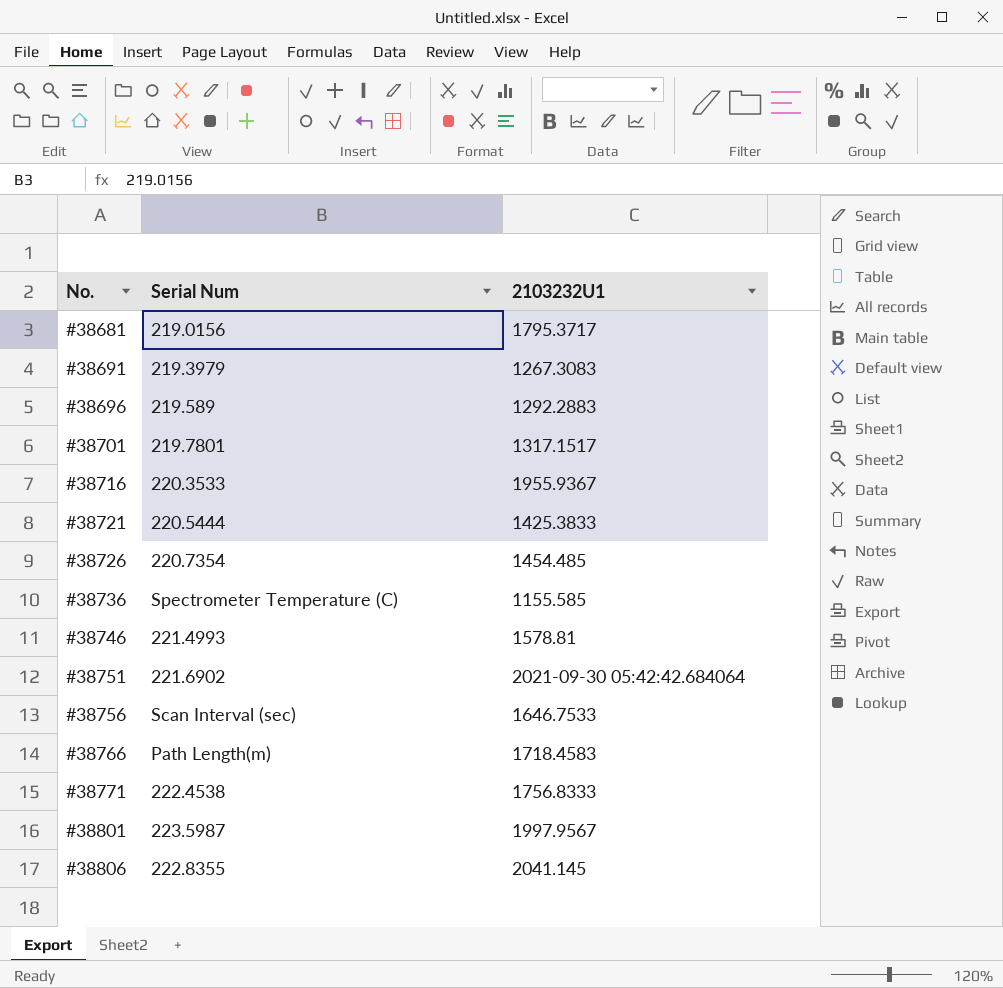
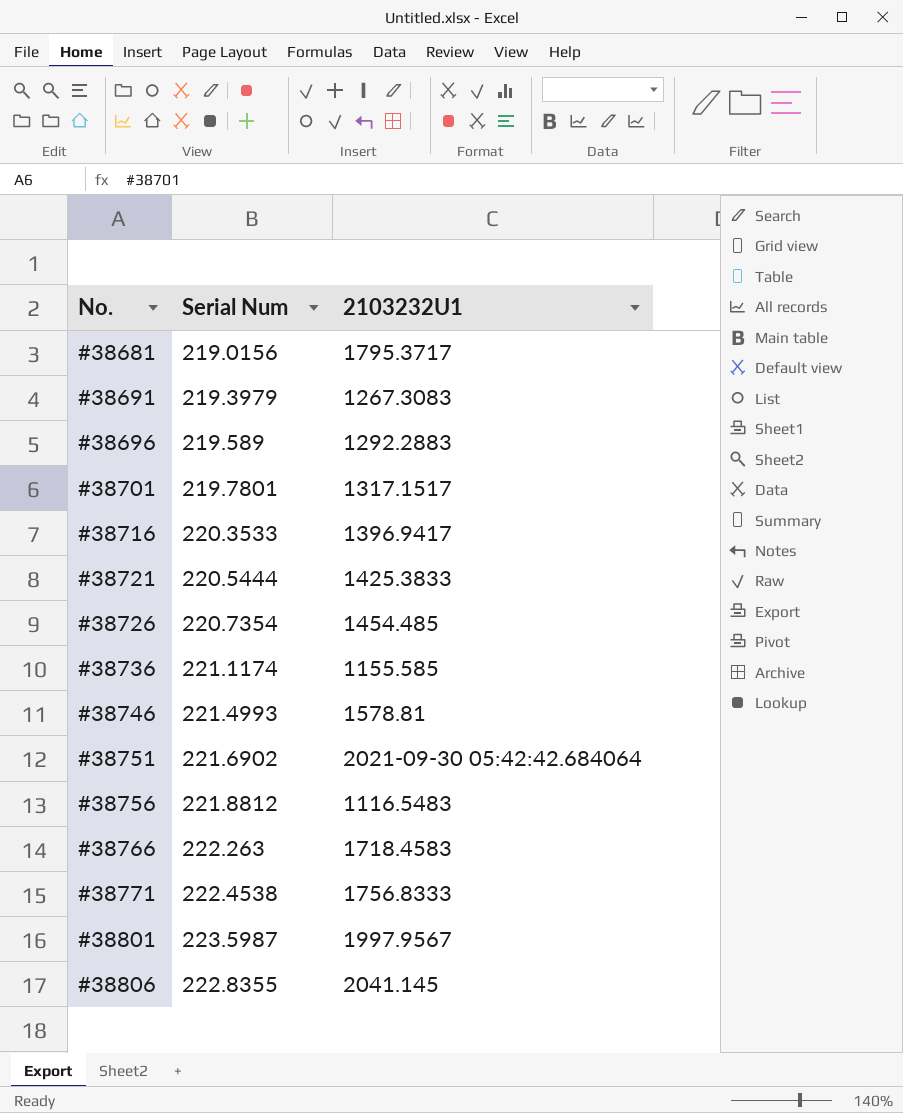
#38716 | 2103232U1: 1955.9367 -> 1396.9417
#38736 | Serial Num: Spectrometer Temperature (C) -> 221.1174
#38756 | Serial Num: Scan Interval (sec) -> 221.8812
#38756 | 2103232U1: 1646.7533 -> 1116.5483
#38766 | Serial Num: Path Length(m) -> 222.263

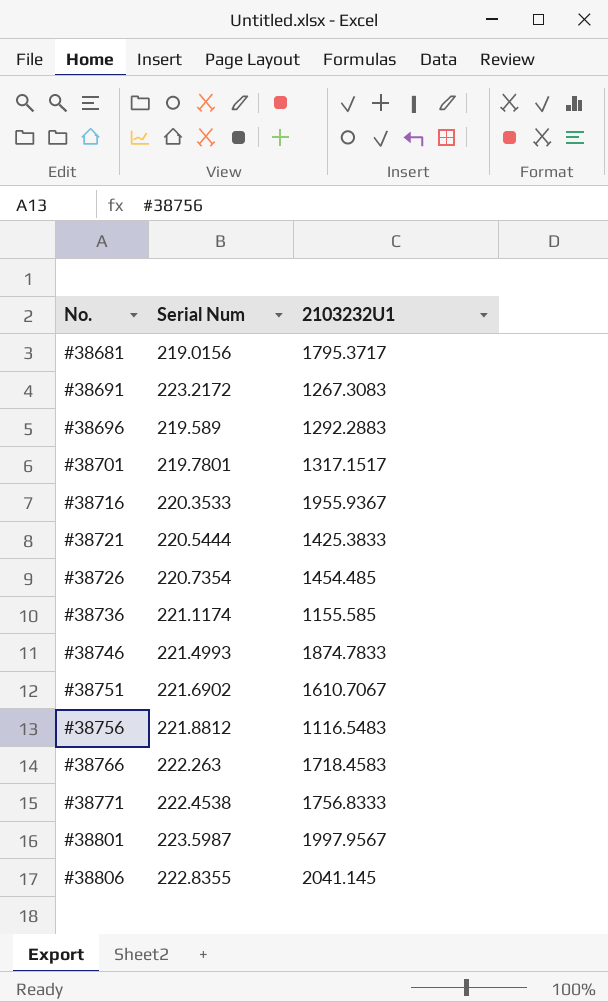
#38691 | Serial Num: 219.3979 -> 223.2172
#38716 | 2103232U1: 1396.9417 -> 1955.9367
#38746 | 2103232U1: 1578.81 -> 1874.7833
#38751 | 2103232U1: 2021-09-30 05:42:42.684064 -> 1610.7067

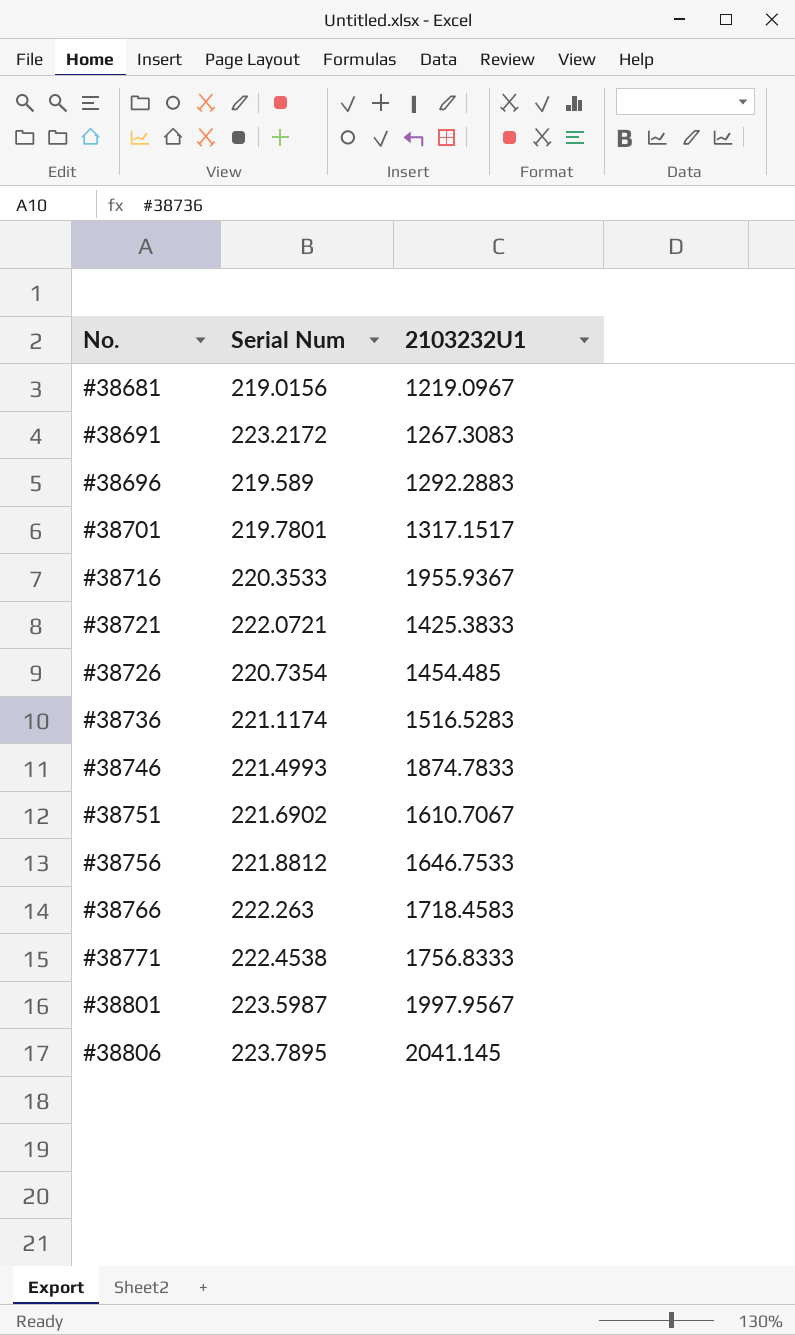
#38681 | 2103232U1: 1795.3717 -> 1219.0967
#38721 | Serial Num: 220.5444 -> 222.0721
#38736 | 2103232U1: 1155.585 -> 1516.5283
#38756 | 2103232U1: 1116.5483 -> 1646.7533
#38806 | Serial Num: 222.8355 -> 223.7895

